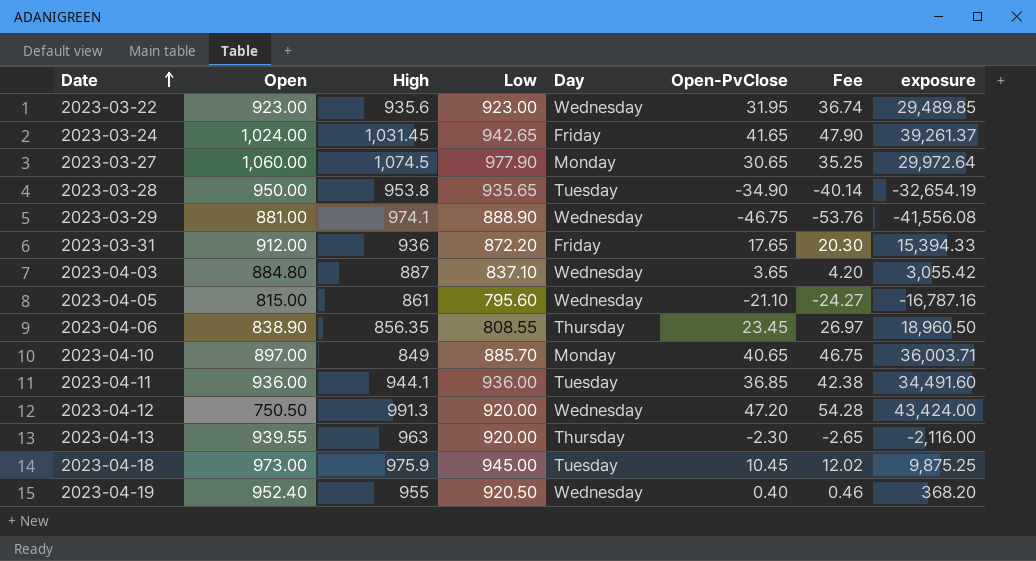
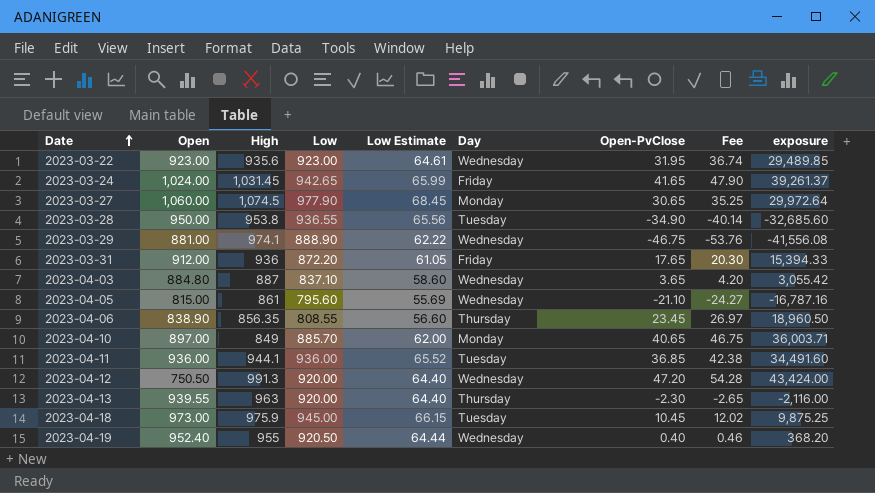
column Low Estimate | formula: none -> [Low] * 0.07
2023-03-28 | Low: 935.65 -> 936.55
2023-03-28 | exposure: -32,654.19 -> -32,685.60

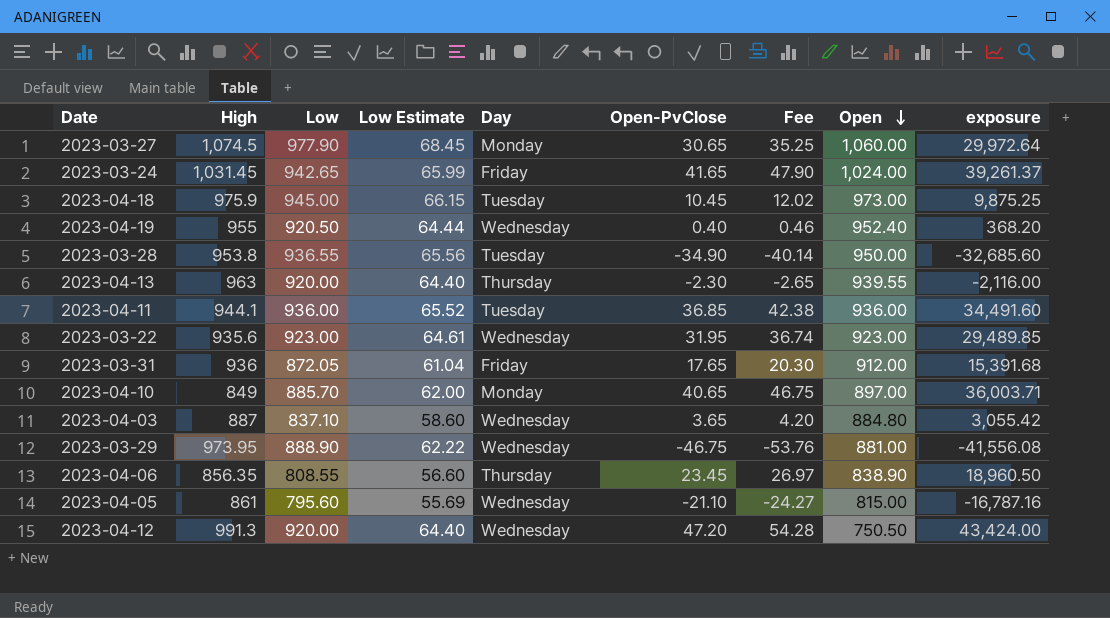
row order: Date ascending -> Open descending
column Open | position: 2 -> 8
2023-03-31 | Low: 872.20 -> 872.05
2023-03-31 | Low Estimate: 61.05 -> 61.04
2023-03-31 | exposure: 15,394.33 -> 15,391.68
2023-03-29 | High: 974.1 -> 973.95

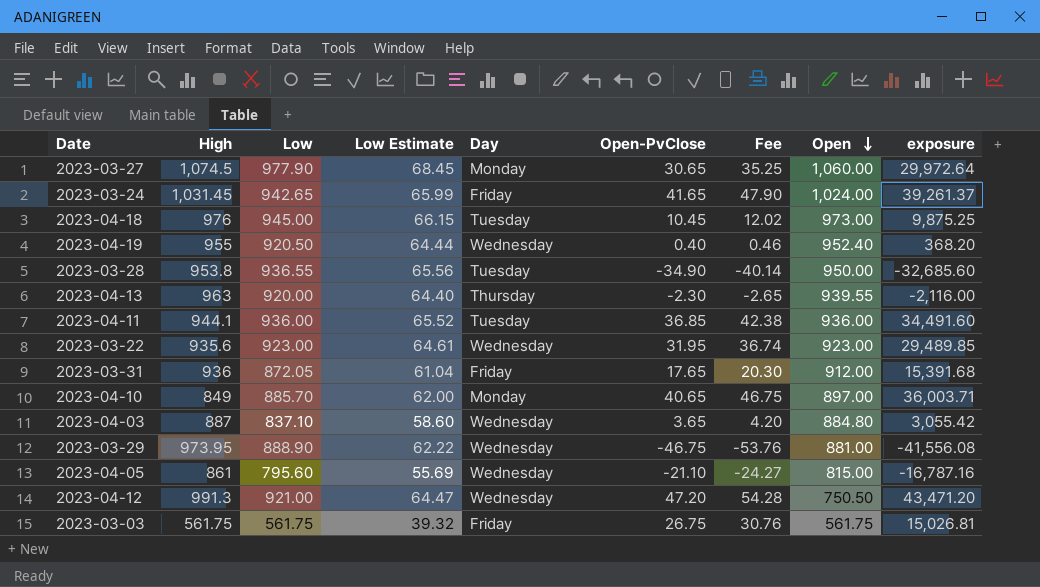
row 2023-04-06: 856.35 | 808.55 | 56.60 | Thursday | 23.45 | 26.97 | 838.90 | 18,960.50 -> none
2023-04-18 | High: 975.9 -> 976
2023-04-12 | Low: 920.00 -> 921.00
2023-04-12 | Low Estimate: 64.40 -> 64.47
2023-04-12 | exposure: 43,424.00 -> 43,471.20
row 2023-03-03: none -> 561.75 | 561.75 | 39.32 | Friday | 26.75 | 30.76 | 561.75 | 15,026.81

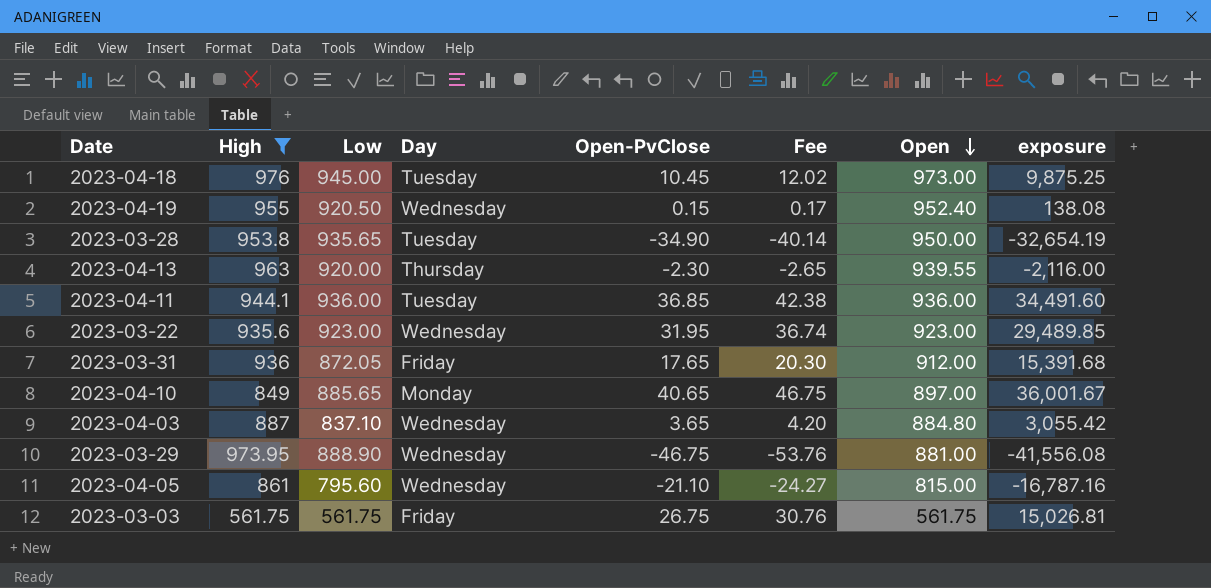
filter: none -> High <= 976
column Low Estimate | formula: [Low] * 0.07 -> none
2023-04-19 | Open-PvClose: 0.40 -> 0.15
2023-04-19 | Fee: 0.46 -> 0.17
2023-04-19 | exposure: 368.20 -> 138.08
2023-03-28 | Low: 936.55 -> 935.65
2023-03-28 | exposure: -32,685.60 -> -32,654.19
2023-04-10 | Low: 885.70 -> 885.65
2023-04-10 | exposure: 36,003.71 -> 36,001.67

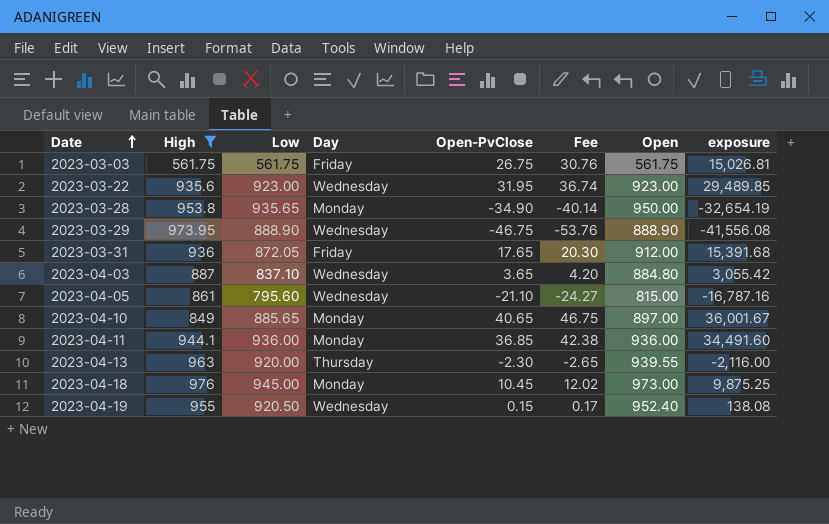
row order: Open descending -> Date ascending
2023-03-28 | Day: Tuesday -> Monday
2023-03-29 | Open: 881.00 -> 888.90
2023-04-11 | Day: Tuesday -> Monday
2023-04-18 | Day: Tuesday -> Monday

